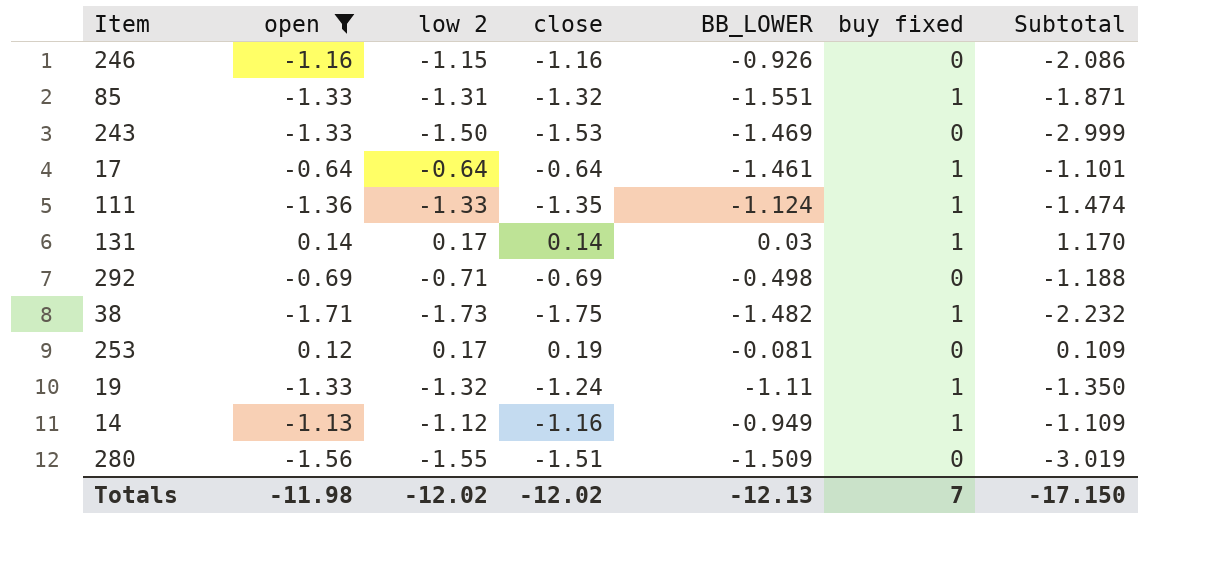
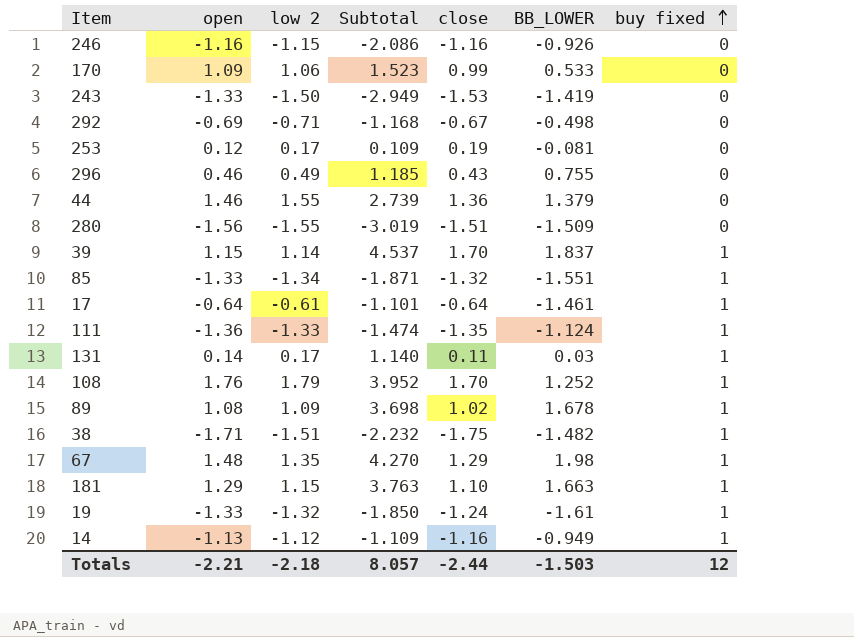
filter: open <= 0.14 -> none
row order: none -> buy fixed ascending
column Subtotal | position: 7 -> 4
243 | Subtotal: -2.999 -> -2.949
243 | BB_LOWER: -1.469 -> -1.419
292 | Subtotal: -1.188 -> -1.168
292 | close: -0.69 -> -0.67
85 | low 2: -1.31 -> -1.34
17 | low 2: -0.64 -> -0.61
131 | Subtotal: 1.170 -> 1.140
131 | close: 0.14 -> 0.11
38 | low 2: -1.73 -> -1.51
19 | Subtotal: -1.350 -> -1.850
19 | BB_LOWER: -1.11 -> -1.61
Totals | open: -11.98 -> -2.21
Totals | low 2: -12.02 -> -2.18
Totals | Subtotal: -17.150 -> 8.057
Totals | close: -12.02 -> -2.44
Totals | BB_LOWER: -12.13 -> -1.503
Totals | buy fixed: 7 -> 12

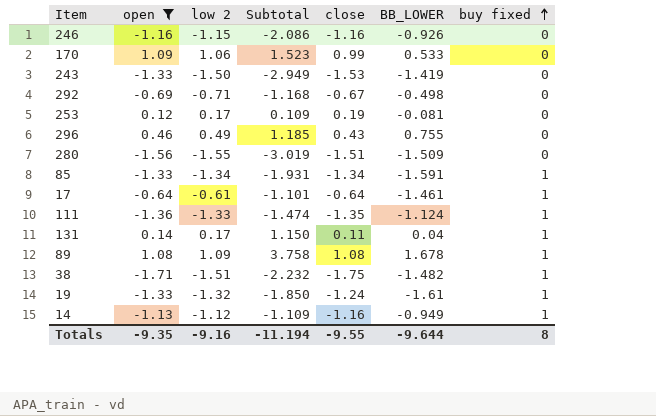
filter: none -> open <= 1.09
85 | Subtotal: -1.871 -> -1.931
85 | close: -1.32 -> -1.34
85 | BB_LOWER: -1.551 -> -1.591
131 | Subtotal: 1.140 -> 1.150
131 | BB_LOWER: 0.03 -> 0.04
89 | Subtotal: 3.698 -> 3.758
89 | close: 1.02 -> 1.08
Totals | open: -2.21 -> -9.35
Totals | low 2: -2.18 -> -9.16
Totals | Subtotal: 8.057 -> -11.194
Totals | close: -2.44 -> -9.55
Totals | BB_LOWER: -1.503 -> -9.644
Totals | buy fixed: 12 -> 8

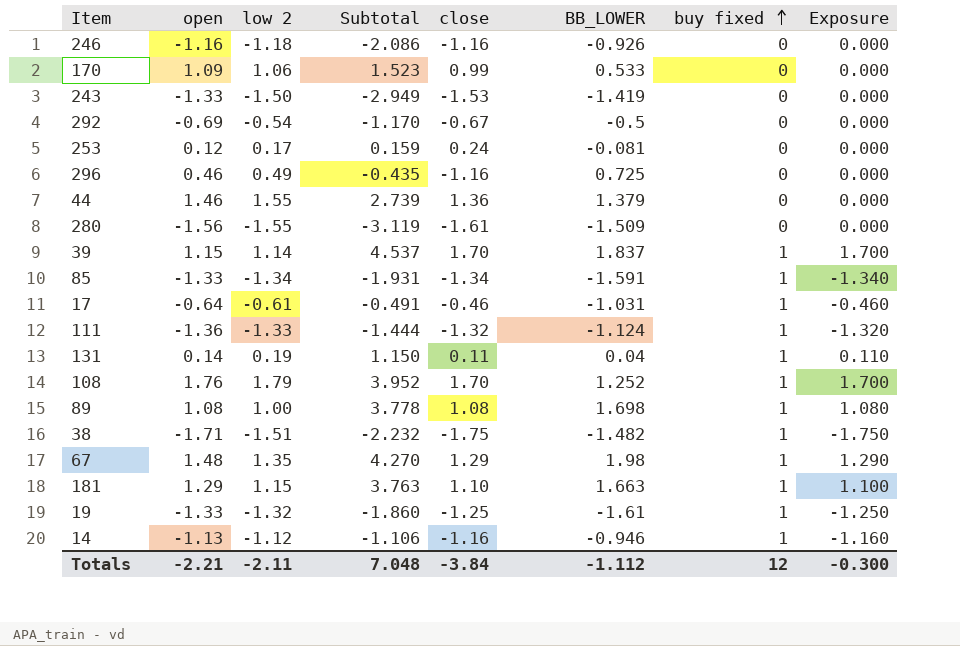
filter: open <= 1.09 -> none
column Exposure | formula: none -> [close] * [buy fixed]
246 | low 2: -1.15 -> -1.18
292 | low 2: -0.71 -> -0.54
292 | Subtotal: -1.168 -> -1.170
292 | BB_LOWER: -0.498 -> -0.5
253 | Subtotal: 0.109 -> 0.159
253 | close: 0.19 -> 0.24
296 | Subtotal: 1.185 -> -0.435
296 | close: 0.43 -> -1.16
296 | BB_LOWER: 0.755 -> 0.725
280 | Subtotal: -3.019 -> -3.119
280 | close: -1.51 -> -1.61
17 | Subtotal: -1.101 -> -0.491
17 | close: -0.64 -> -0.46
17 | BB_LOWER: -1.461 -> -1.031
111 | Subtotal: -1.474 -> -1.444
111 | close: -1.35 -> -1.32
131 | low 2: 0.17 -> 0.19
89 | low 2: 1.09 -> 1.00
89 | Subtotal: 3.758 -> 3.778
89 | BB_LOWER: 1.678 -> 1.698
19 | Subtotal: -1.850 -> -1.860
19 | close: -1.24 -> -1.25
14 | Subtotal: -1.109 -> -1.106
14 | BB_LOWER: -0.949 -> -0.946
Totals | open: -9.35 -> -2.21
Totals | low 2: -9.16 -> -2.11
Totals | Subtotal: -11.194 -> 7.048
Totals | close: -9.55 -> -3.84
Totals | BB_LOWER: -9.644 -> -1.112
Totals | buy fixed: 8 -> 12

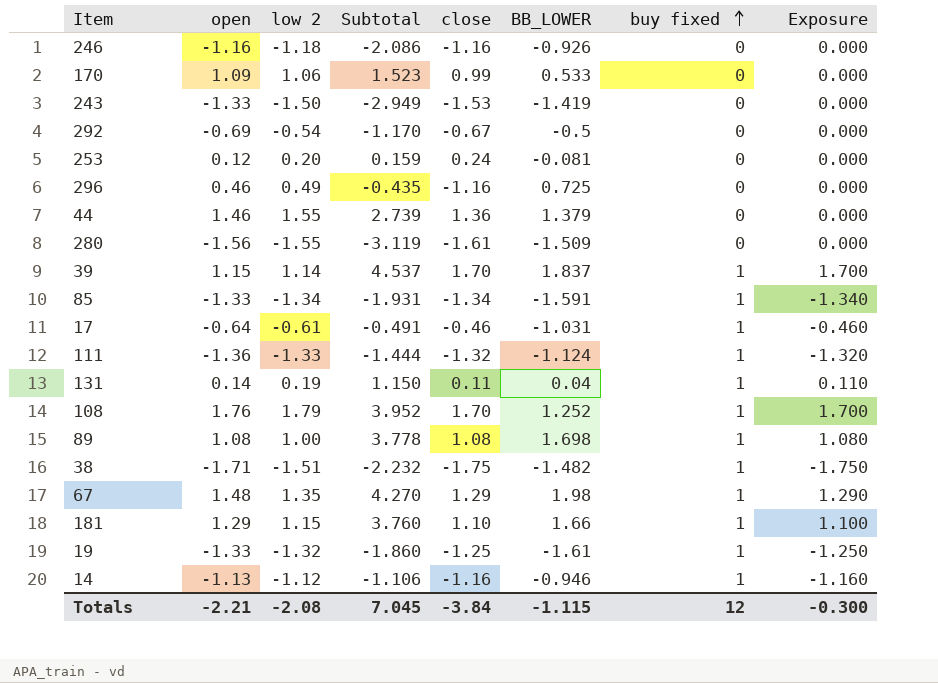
253 | low 2: 0.17 -> 0.20
181 | Subtotal: 3.763 -> 3.760
181 | BB_LOWER: 1.663 -> 1.66
Totals | low 2: -2.11 -> -2.08
Totals | Subtotal: 7.048 -> 7.045
Totals | BB_LOWER: -1.112 -> -1.115

